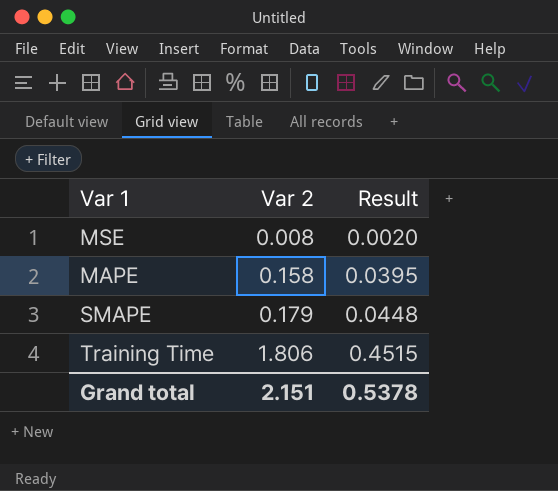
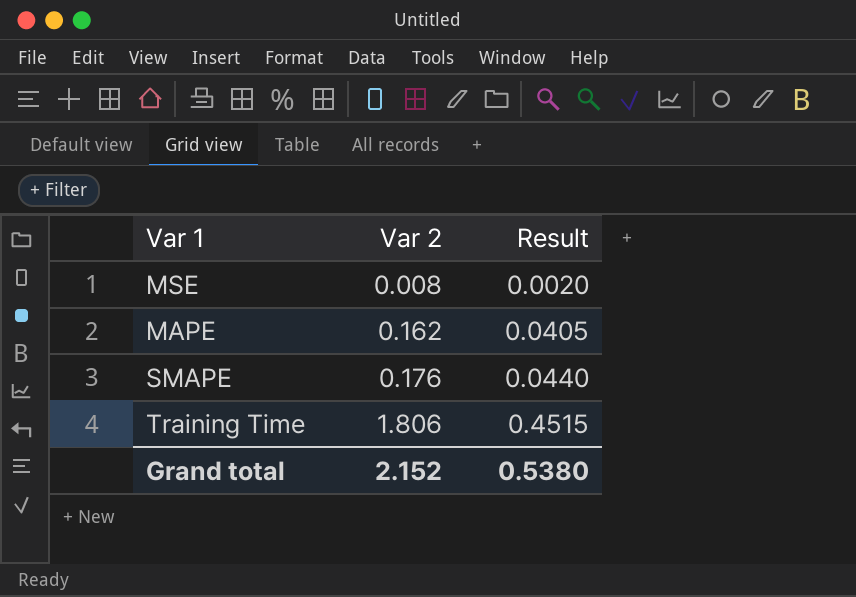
MAPE | Var 2: 0.158 -> 0.162
MAPE | Result: 0.0395 -> 0.0405
SMAPE | Var 2: 0.179 -> 0.176
SMAPE | Result: 0.0448 -> 0.0440
Grand total | Var 2: 2.151 -> 2.152
Grand total | Result: 0.5378 -> 0.5380

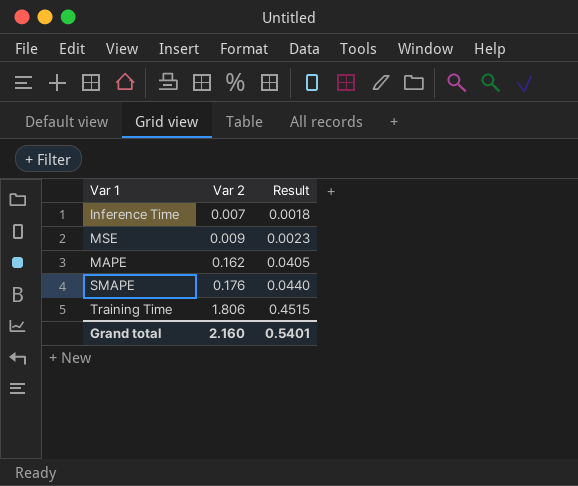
row Inference Time: none -> 0.007 | 0.0018
MSE | Var 2: 0.008 -> 0.009
MSE | Result: 0.0020 -> 0.0023
Grand total | Var 2: 2.152 -> 2.160
Grand total | Result: 0.5380 -> 0.5401

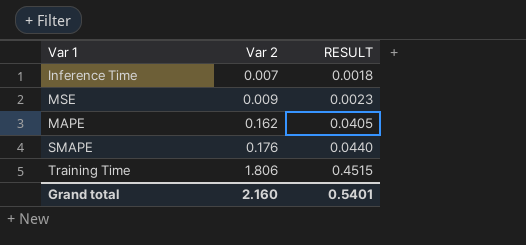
column name: Result -> RESULT

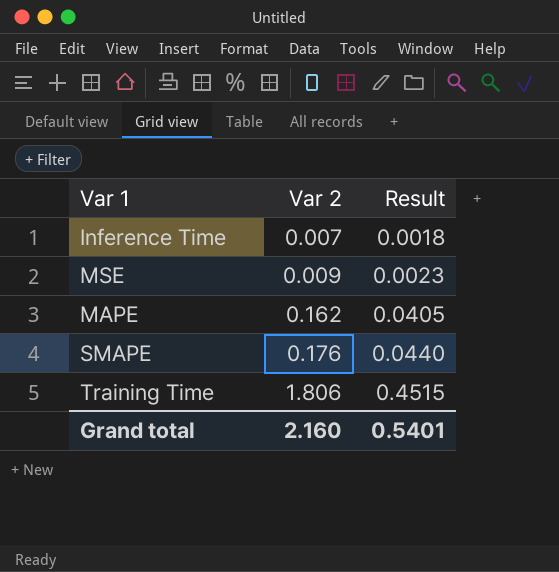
column name: RESULT -> Result

